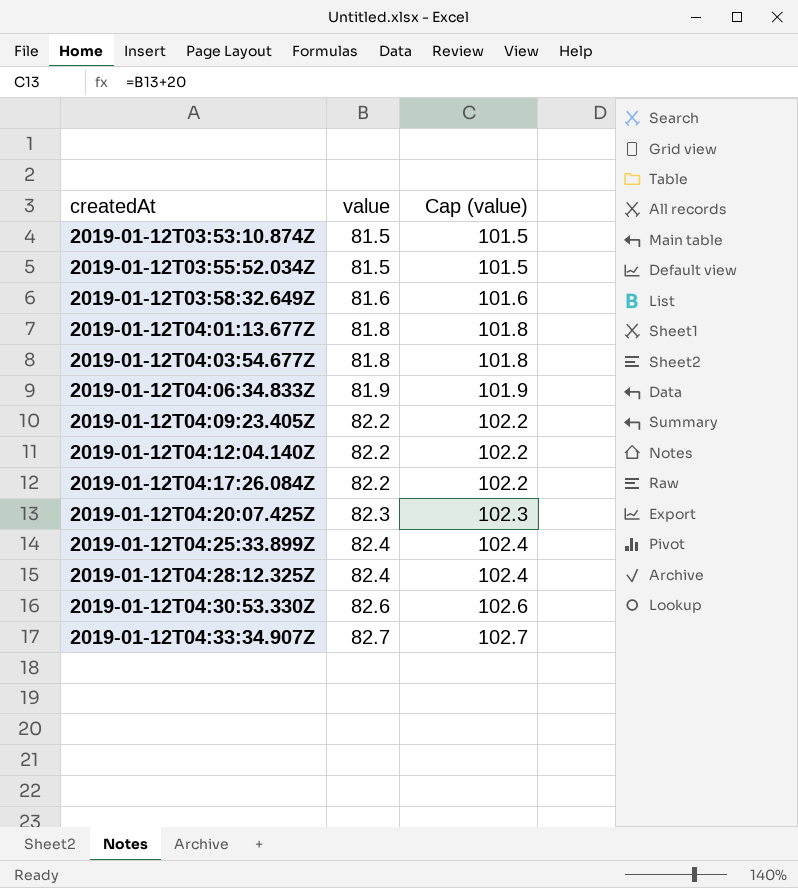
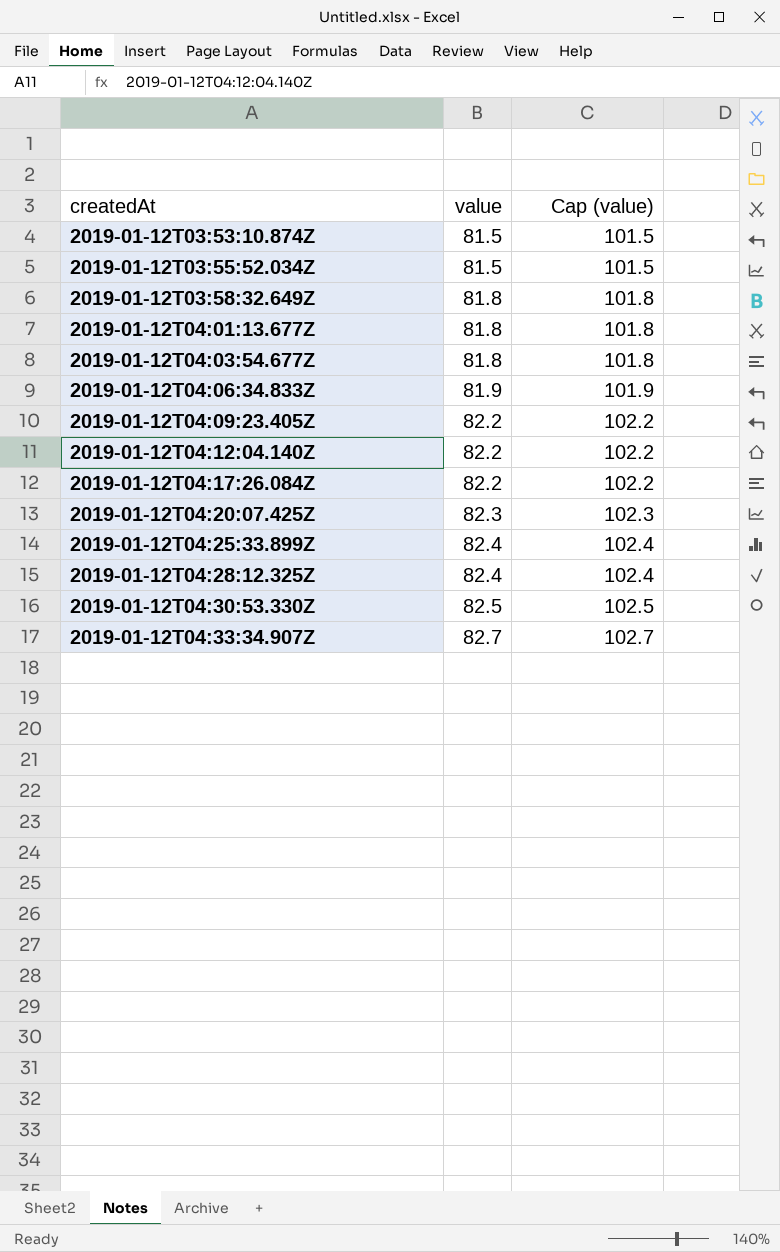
2019-01-12T03:58:32.649Z | value: 81.6 -> 81.8
2019-01-12T03:58:32.649Z | Cap (value): 101.6 -> 101.8
2019-01-12T04:30:53.330Z | value: 82.6 -> 82.5
2019-01-12T04:30:53.330Z | Cap (value): 102.6 -> 102.5

